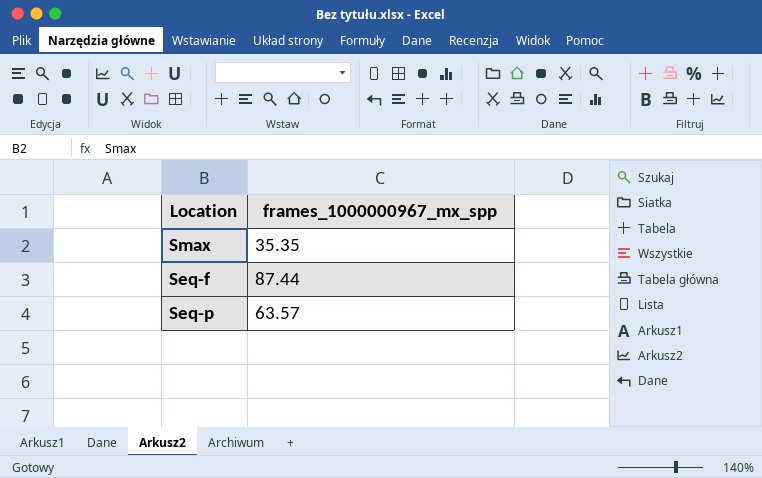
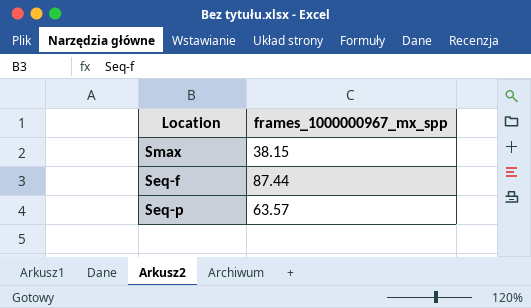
Smax | frames_1000000967_mx_spp: 35.35 -> 38.15

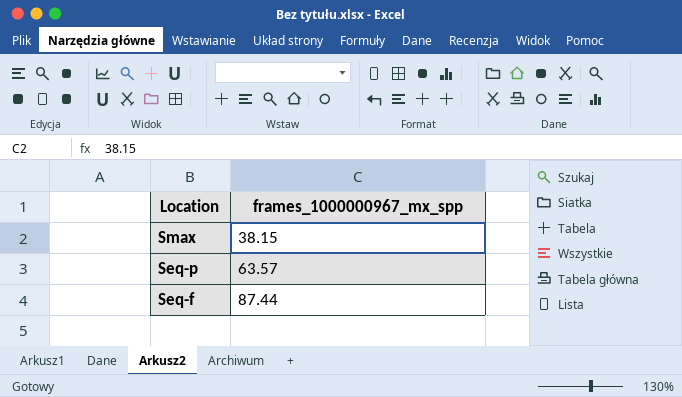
row order: none -> Location descending

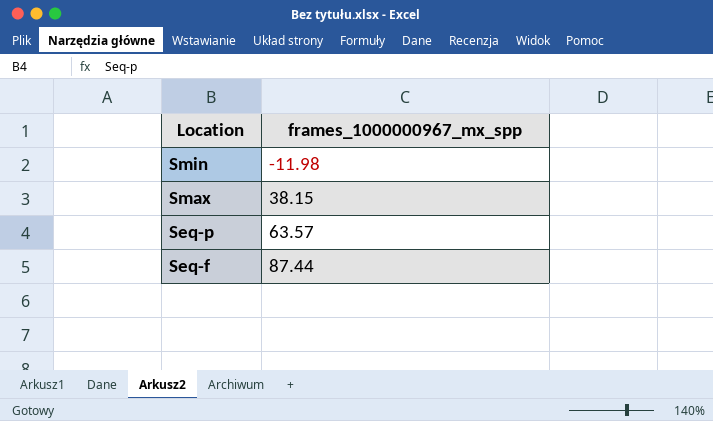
row Smin: none -> -11.98

